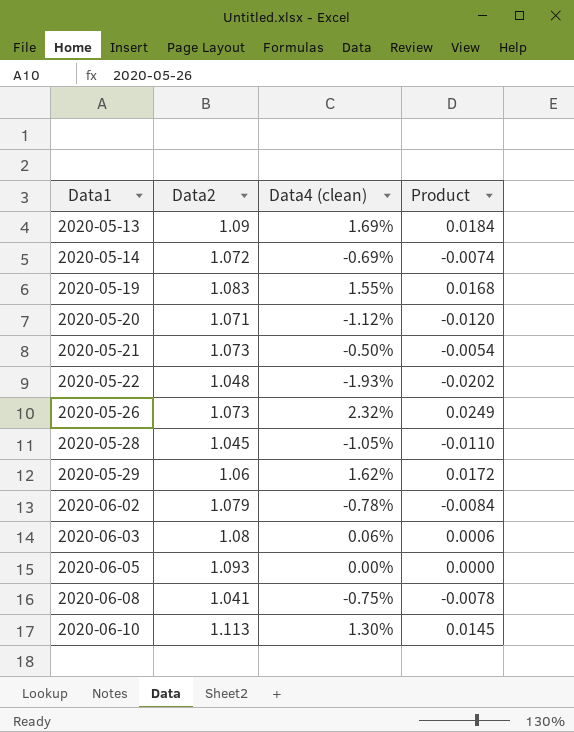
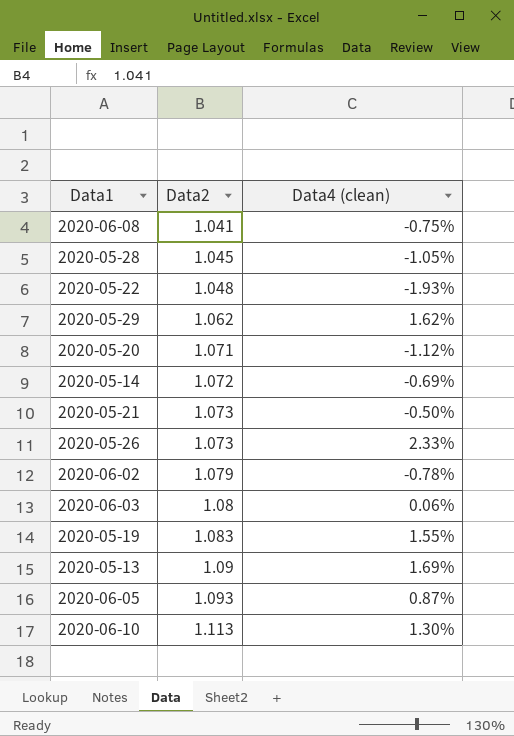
row order: Data1 ascending -> Data2 ascending
column Product | formula: [Data2] * [Data4 (clean)] -> none
2020-05-29 | Data2: 1.06 -> 1.062
2020-05-26 | Data4 (clean): 2.32% -> 2.33%
2020-06-05 | Data4 (clean): 0.00% -> 0.87%

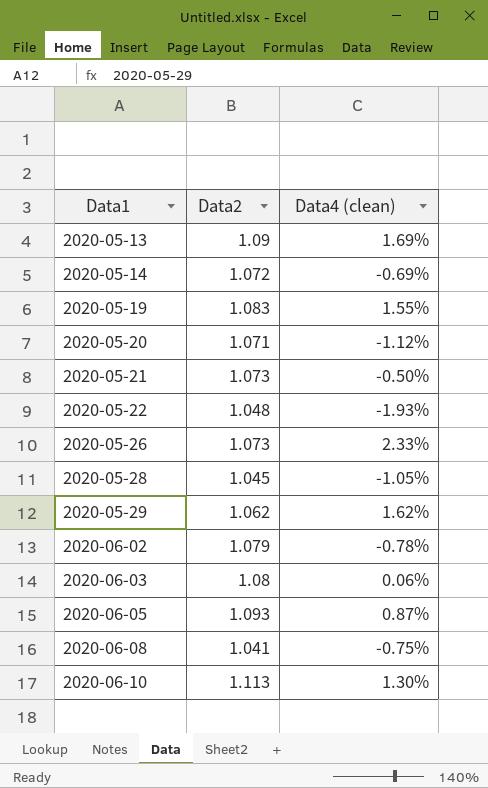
row order: Data2 ascending -> Data1 ascending

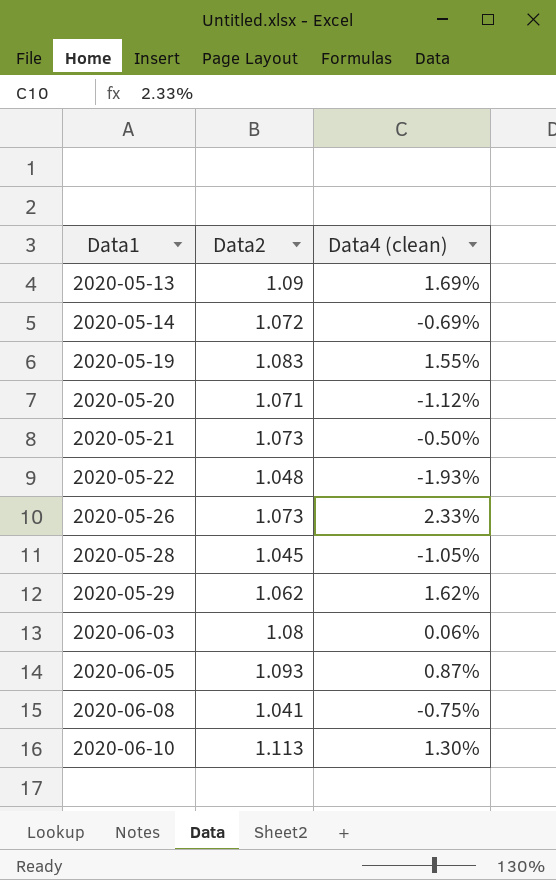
row 2020-06-02: 1.079 | -0.78% -> none

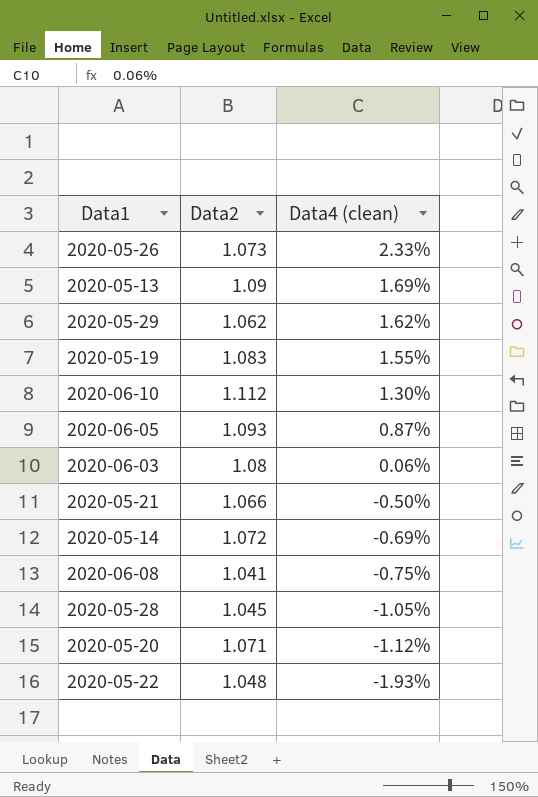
row order: Data1 ascending -> Data4 (clean) descending
2020-06-10 | Data2: 1.113 -> 1.112
2020-05-21 | Data2: 1.073 -> 1.066

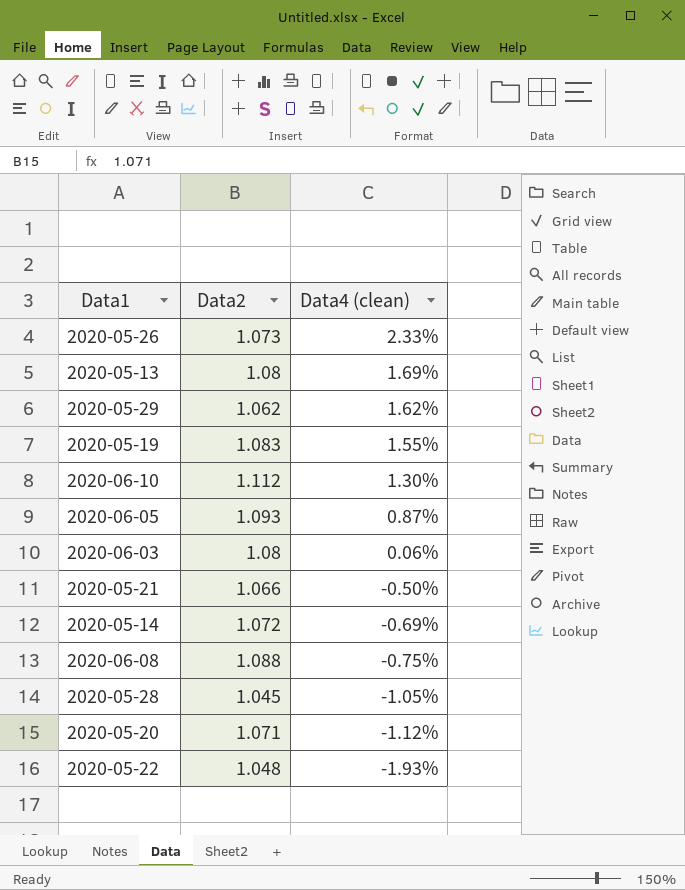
2020-05-13 | Data2: 1.09 -> 1.08
2020-06-08 | Data2: 1.041 -> 1.088

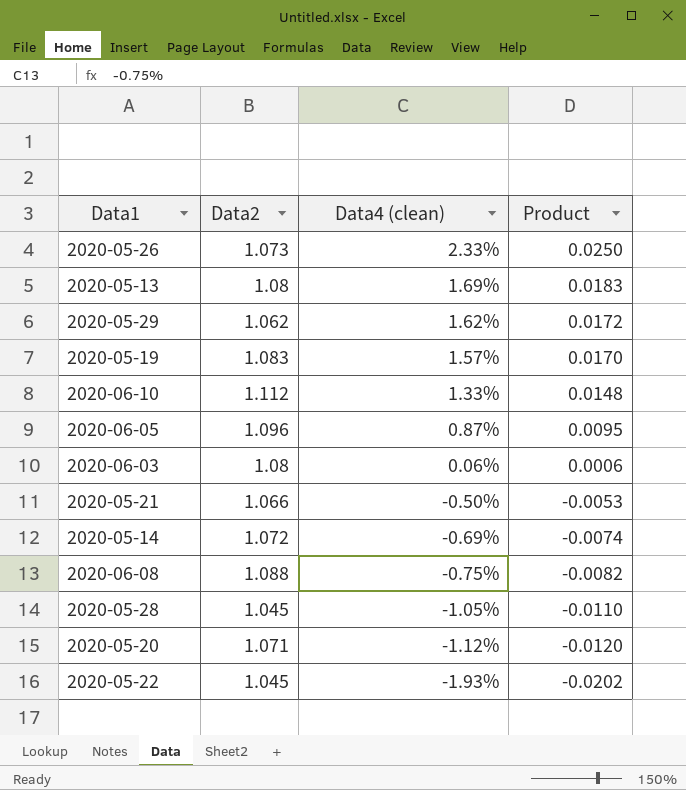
column Product | formula: none -> [Data2] * [Data4 (clean)]
2020-05-19 | Data4 (clean): 1.55% -> 1.57%
2020-06-10 | Data4 (clean): 1.30% -> 1.33%
2020-06-05 | Data2: 1.093 -> 1.096
2020-05-22 | Data2: 1.048 -> 1.045

